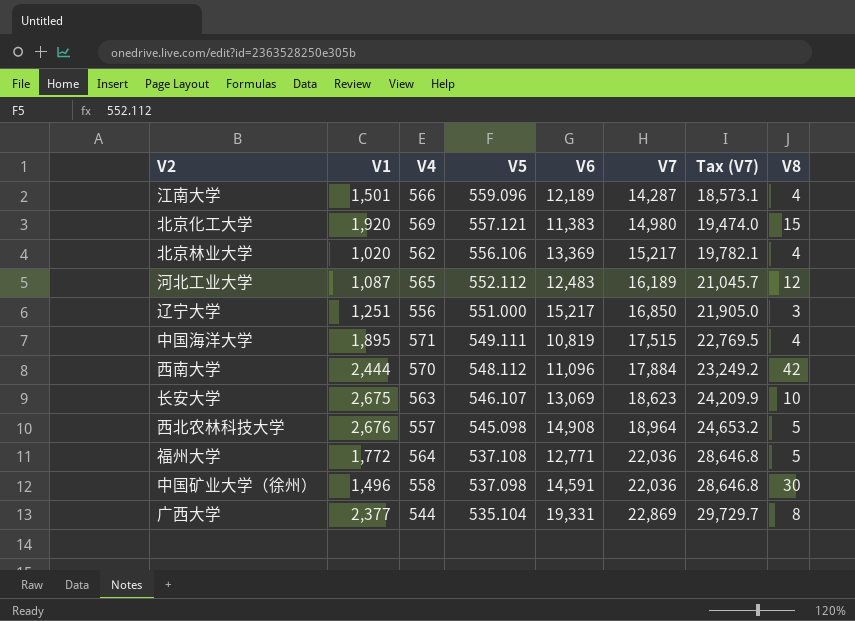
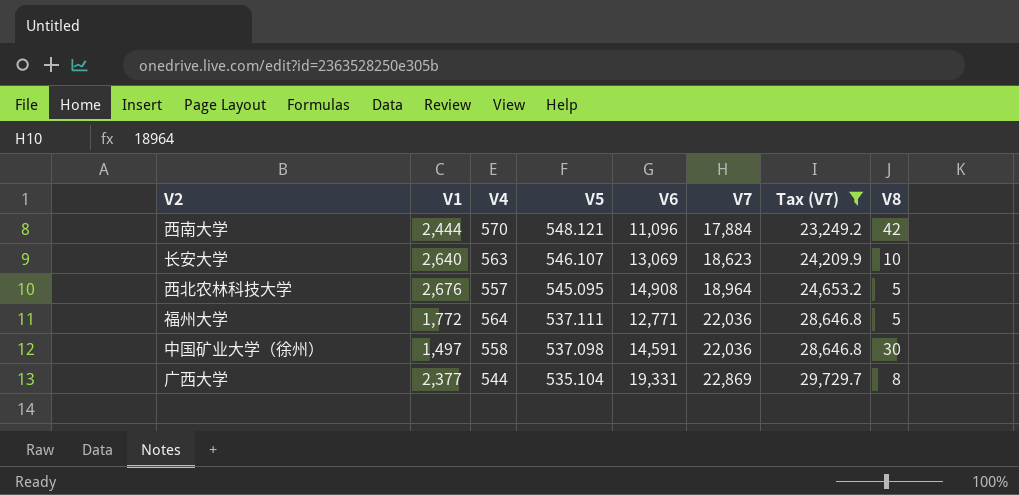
filter: none -> Tax (V7) >= 23,249.2
西南大学 | V5: 548.112 -> 548.121
长安大学 | V1: 2,675 -> 2,640
西北农林科技大学 | V5: 545.098 -> 545.095
福州大学 | V5: 537.108 -> 537.111
中国矿业大学（徐州） | V1: 1,496 -> 1,497

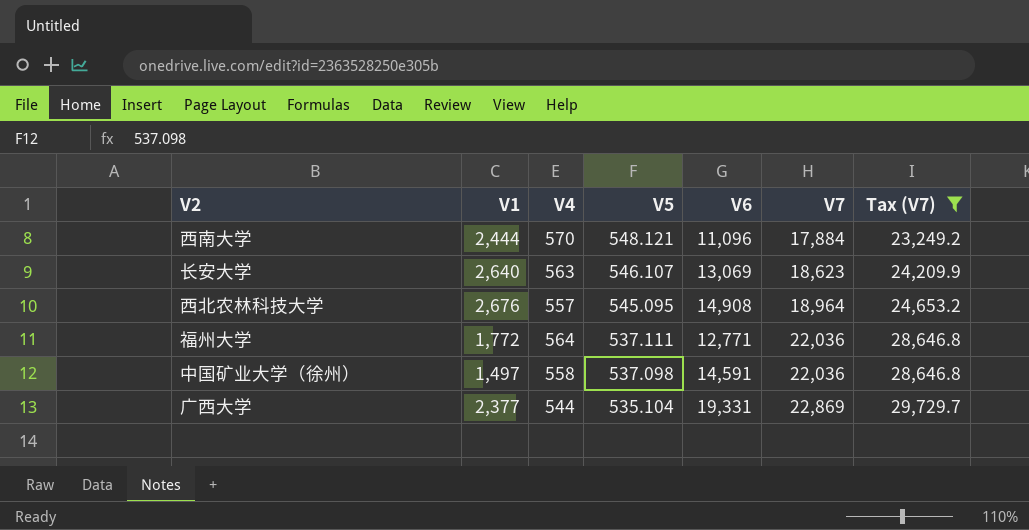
column V8 | position: 8 -> none

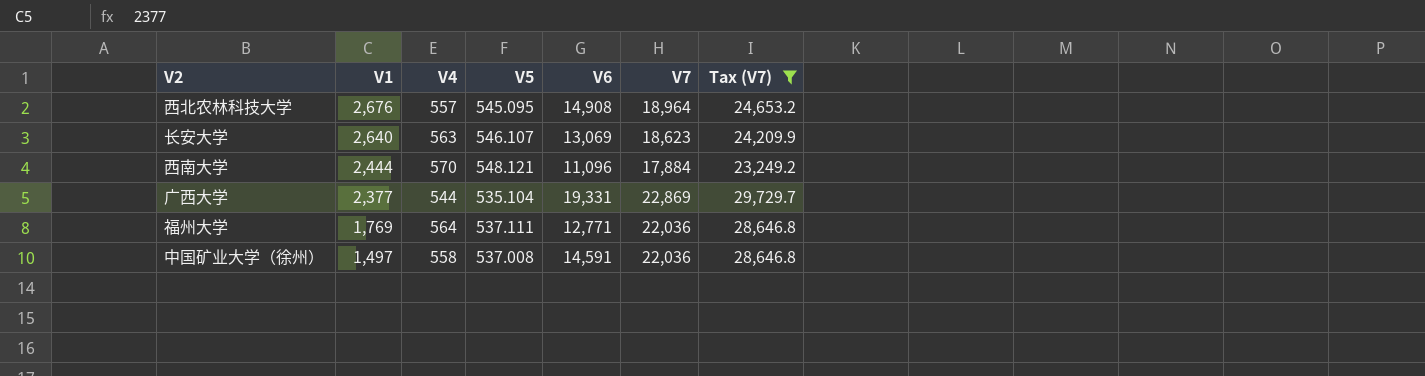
row order: V5 descending -> V1 descending
福州大学 | V1: 1,772 -> 1,769
中国矿业大学（徐州） | V5: 537.098 -> 537.008

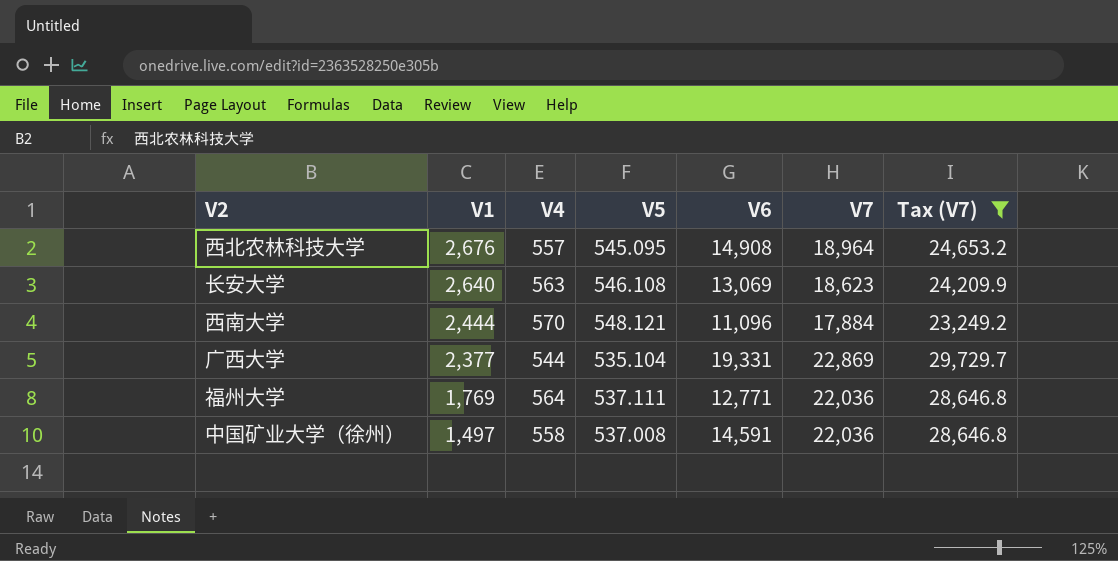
长安大学 | V5: 546.107 -> 546.108

